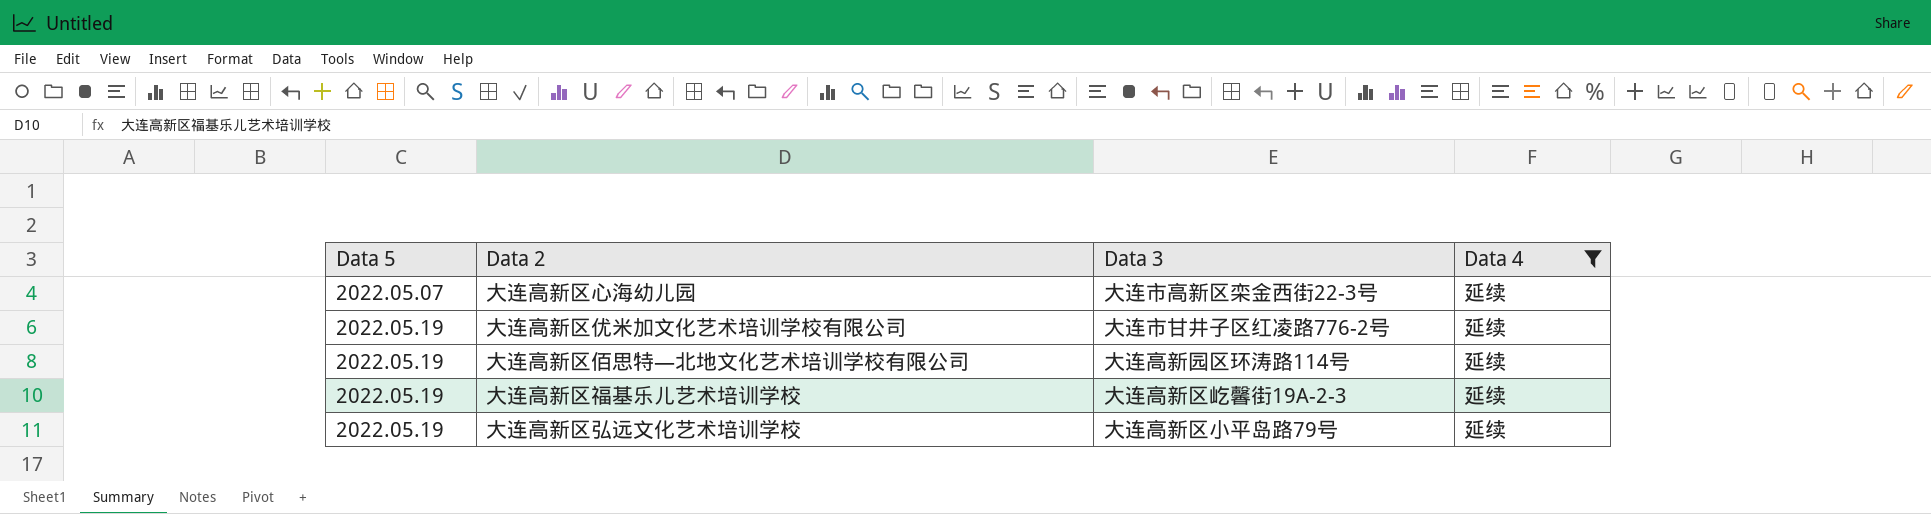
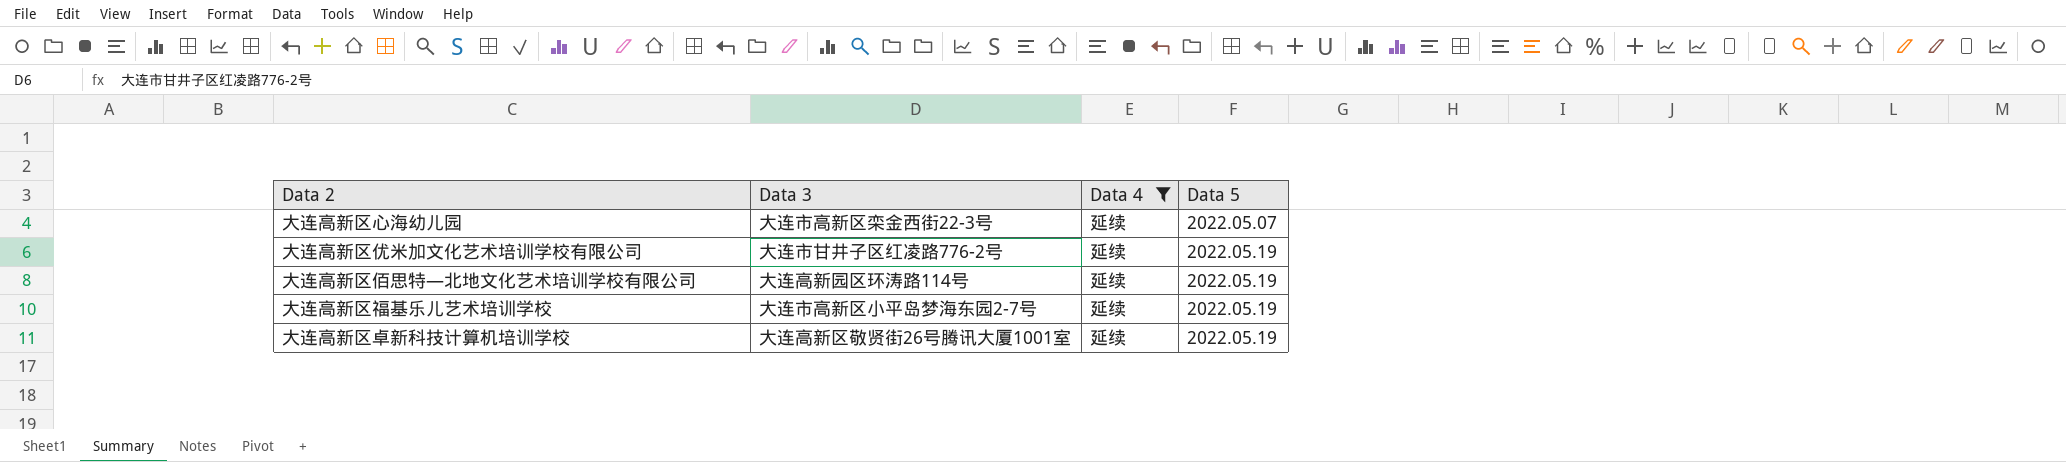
column Data 5 | position: 1 -> 4
row 大连高新区弘远文化艺术培训学校: 2022.05.19 | 大连高新区小平岛路79号 | 延续 -> none
大连高新区福基乐儿艺术培训学校 | Data 3: 大连高新区屹馨街19A-2-3 -> 大连市高新区小平岛梦海东园2-7号
row 大连高新区卓新科技计算机培训学校: none -> 大连高新区敬贤街26号腾讯大厦1001室 | 延续 | 2022.05.19

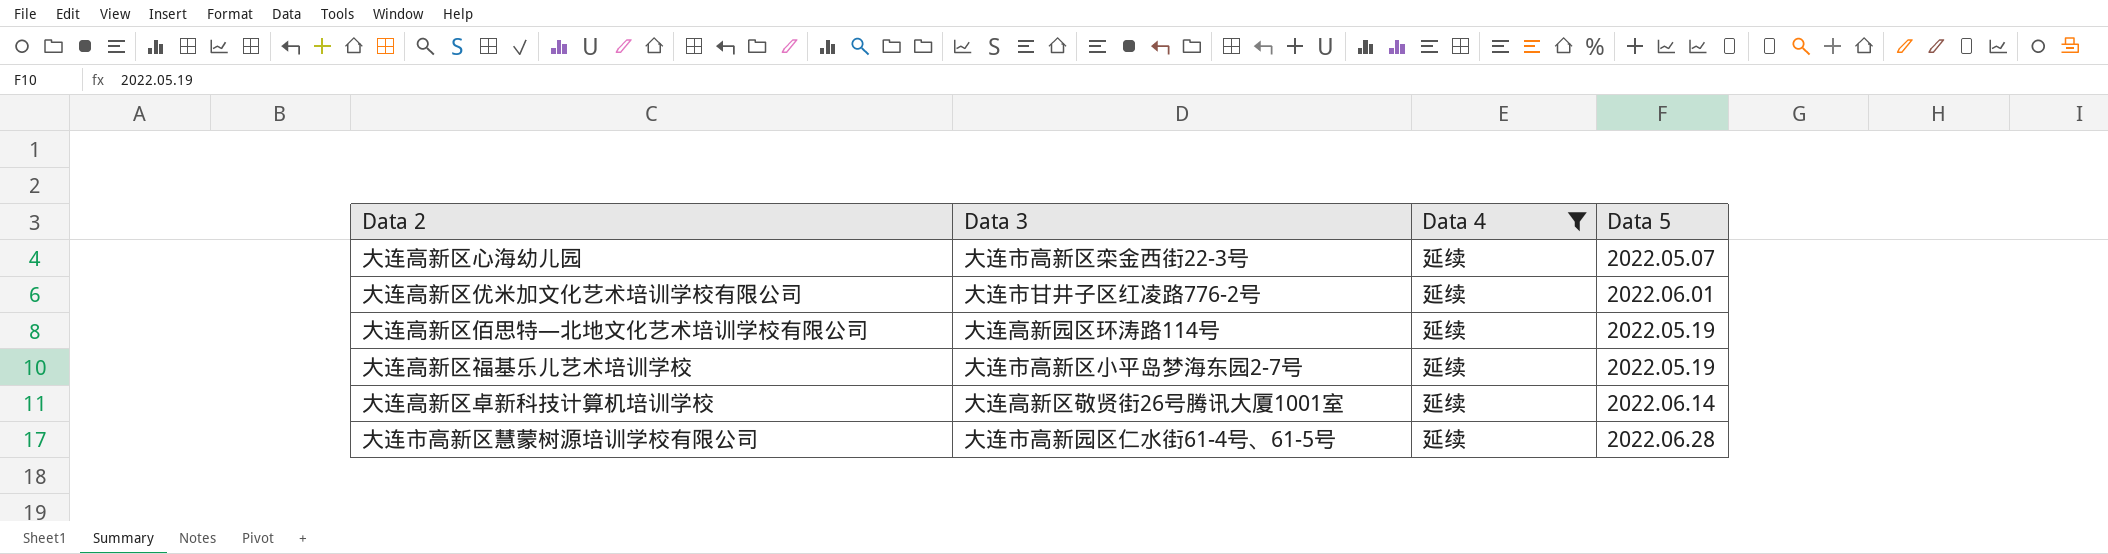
大连高新区优米加文化艺术培训学校有限公司 | Data 5: 2022.05.19 -> 2022.06.01
大连高新区卓新科技计算机培训学校 | Data 5: 2022.05.19 -> 2022.06.14
row 大连市高新区慧蒙树源培训学校有限公司: none -> 大连市高新园区仁水街61-4号、61-5号 | 延续 | 2022.06.28

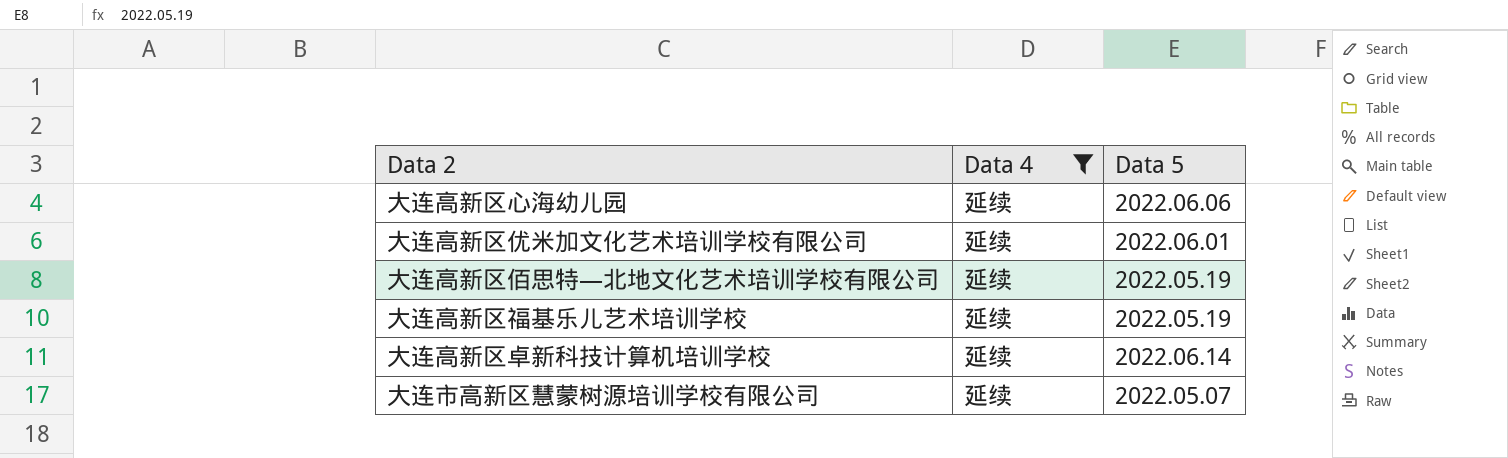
column Data 3 | position: 2 -> none
大连高新区心海幼儿园 | Data 5: 2022.05.07 -> 2022.06.06
大连市高新区慧蒙树源培训学校有限公司 | Data 5: 2022.06.28 -> 2022.05.07

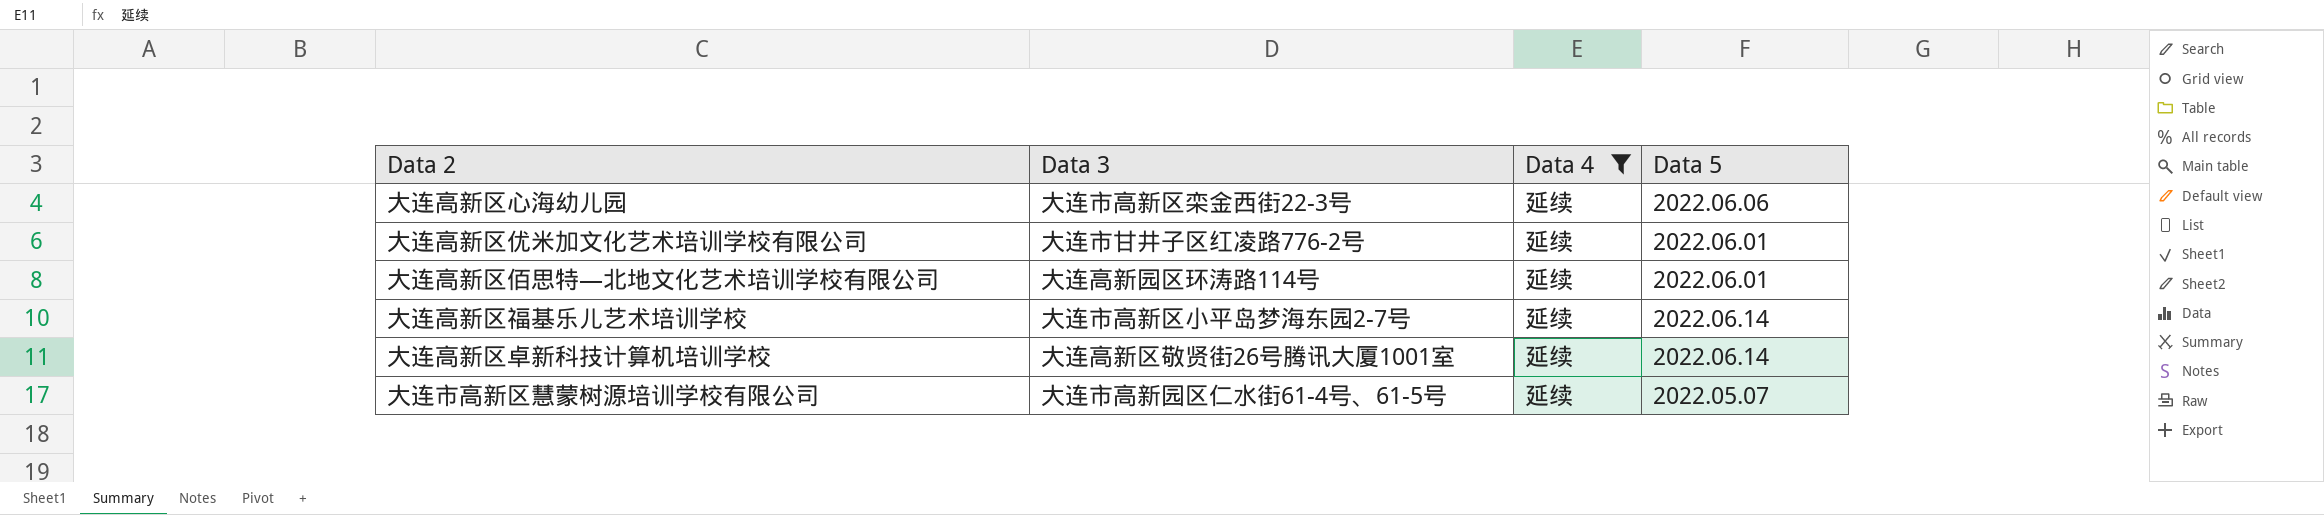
column Data 3 | position: none -> 2
大连高新区佰思特—北地文化艺术培训学校有限公司 | Data 5: 2022.05.19 -> 2022.06.01
大连高新区福基乐儿艺术培训学校 | Data 5: 2022.05.19 -> 2022.06.14

